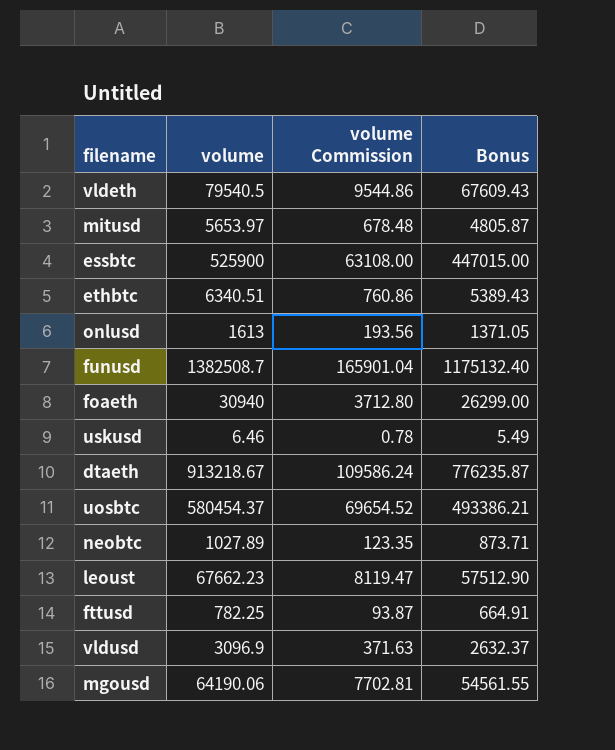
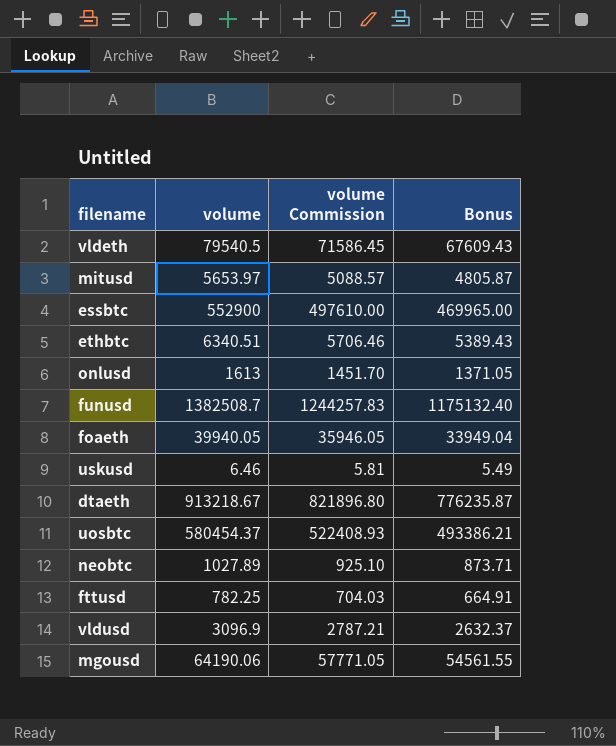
column volume Commission | formula: [volume] * 0.12 -> [volume] * 0.9
row leoust: 67662.23 | 8119.47 | 57512.90 -> none
essbtc | volume: 525900 -> 552900
essbtc | Bonus: 447015.00 -> 469965.00
foaeth | volume: 30940 -> 39940.05
foaeth | Bonus: 26299.00 -> 33949.04

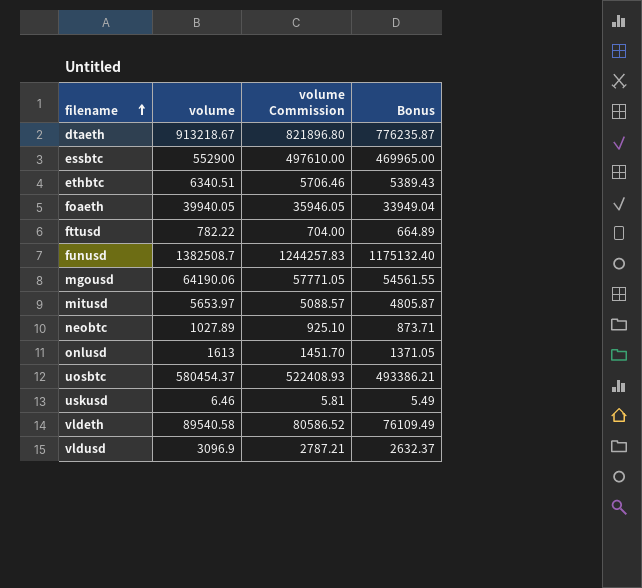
row order: none -> filename ascending
fttusd | volume: 782.25 -> 782.22
fttusd | volume Commission: 704.03 -> 704.00
fttusd | Bonus: 664.91 -> 664.89
vldeth | volume: 79540.5 -> 89540.58
vldeth | volume Commission: 71586.45 -> 80586.52
vldeth | Bonus: 67609.43 -> 76109.49

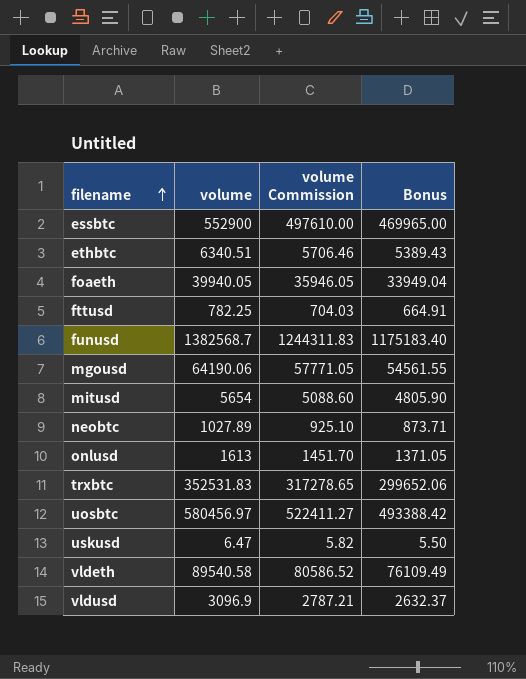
row dtaeth: 913218.67 | 821896.80 | 776235.87 -> none
fttusd | volume: 782.22 -> 782.25
fttusd | volume Commission: 704.00 -> 704.03
fttusd | Bonus: 664.89 -> 664.91
funusd | volume: 1382508.7 -> 1382568.7
funusd | volume Commission: 1244257.83 -> 1244311.83
funusd | Bonus: 1175132.40 -> 1175183.40
mitusd | volume: 5653.97 -> 5654
mitusd | volume Commission: 5088.57 -> 5088.60
mitusd | Bonus: 4805.87 -> 4805.90
row trxbtc: none -> 352531.83 | 317278.65 | 299652.06
uosbtc | volume: 580454.37 -> 580456.97
uosbtc | volume Commission: 522408.93 -> 522411.27
uosbtc | Bonus: 493386.21 -> 493388.42
uskusd | volume: 6.46 -> 6.47
uskusd | volume Commission: 5.81 -> 5.82
uskusd | Bonus: 5.49 -> 5.50

